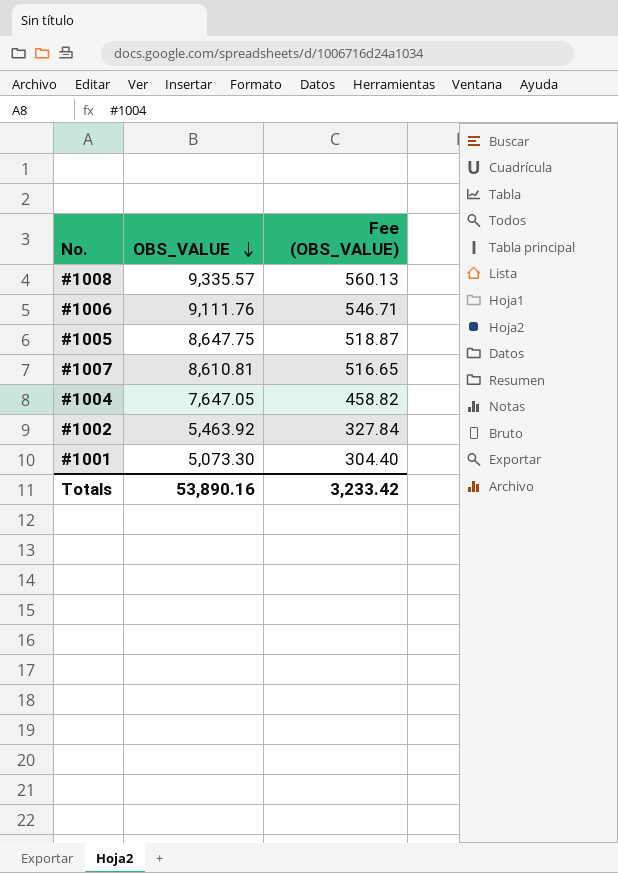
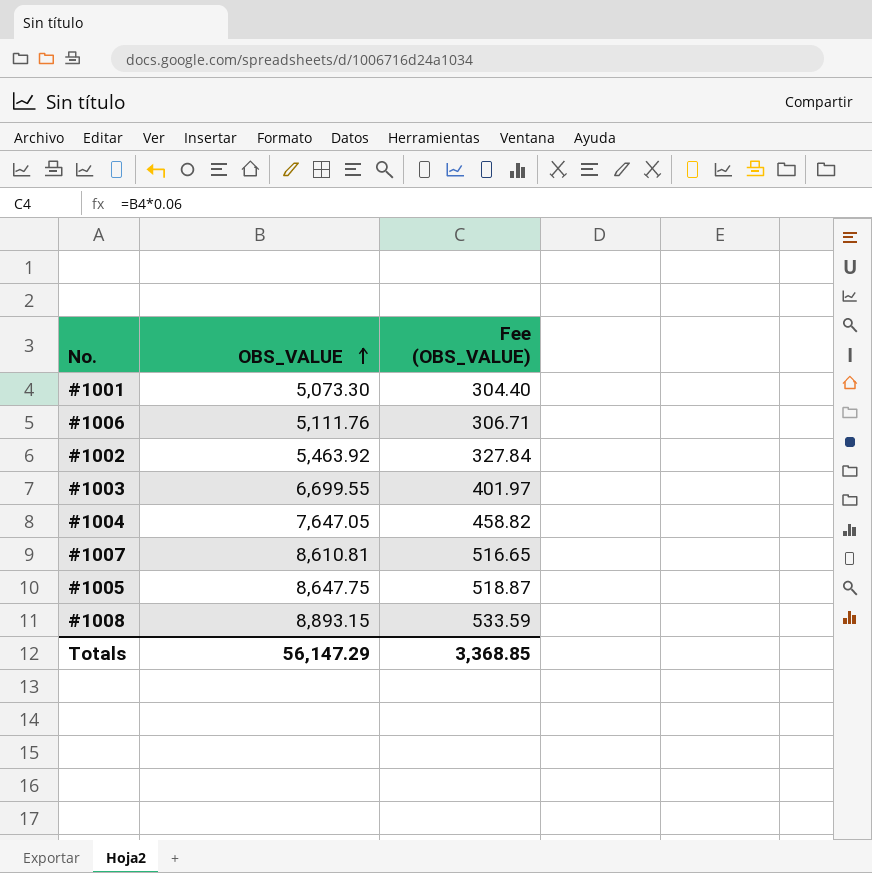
row order: OBS_VALUE descending -> OBS_VALUE ascending
#1006 | OBS_VALUE: 9,111.76 -> 5,111.76
#1006 | Fee (OBS_VALUE): 546.71 -> 306.71
row #1003: none -> 6,699.55 | 401.97
#1008 | OBS_VALUE: 9,335.57 -> 8,893.15
#1008 | Fee (OBS_VALUE): 560.13 -> 533.59
Totals | OBS_VALUE: 53,890.16 -> 56,147.29
Totals | Fee (OBS_VALUE): 3,233.42 -> 3,368.85

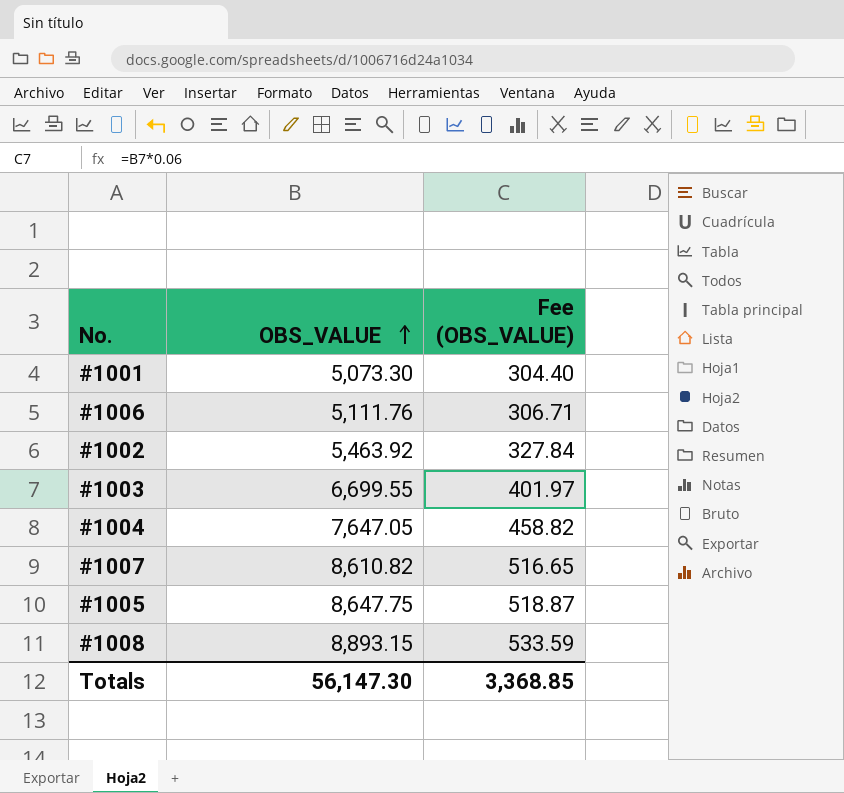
#1007 | OBS_VALUE: 8,610.81 -> 8,610.82
Totals | OBS_VALUE: 56,147.29 -> 56,147.30

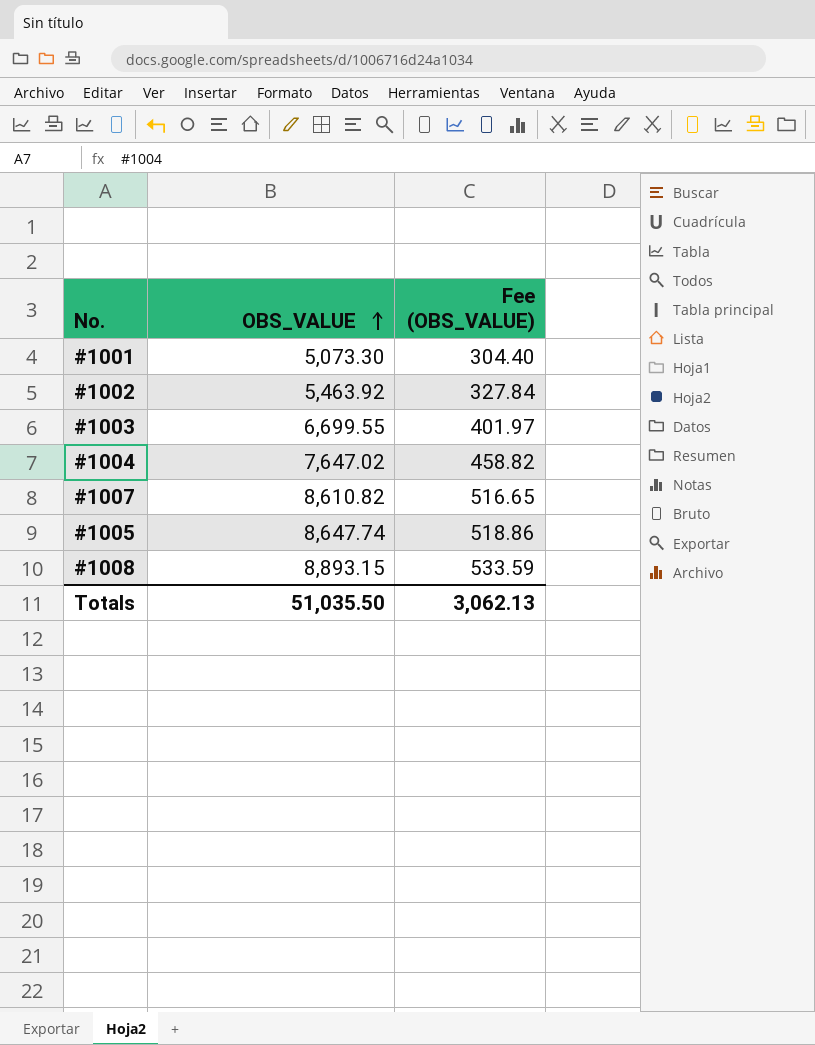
row #1006: 5,111.76 | 306.71 -> none
#1004 | OBS_VALUE: 7,647.05 -> 7,647.02
#1005 | OBS_VALUE: 8,647.75 -> 8,647.74
#1005 | Fee (OBS_VALUE): 518.87 -> 518.86
Totals | OBS_VALUE: 56,147.30 -> 51,035.50
Totals | Fee (OBS_VALUE): 3,368.85 -> 3,062.13

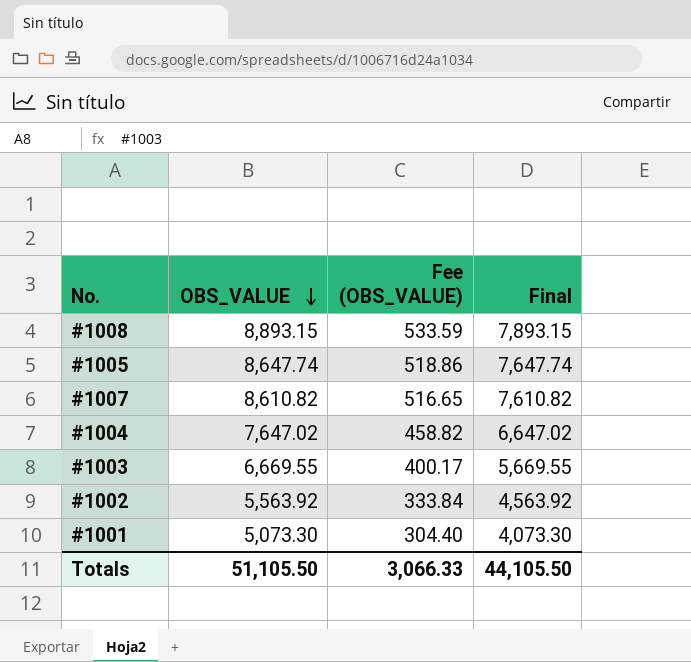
row order: OBS_VALUE ascending -> OBS_VALUE descending
column Final | formula: none -> [OBS_VALUE] - 1000
#1003 | OBS_VALUE: 6,699.55 -> 6,669.55
#1003 | Fee (OBS_VALUE): 401.97 -> 400.17
#1002 | OBS_VALUE: 5,463.92 -> 5,563.92
#1002 | Fee (OBS_VALUE): 327.84 -> 333.84
Totals | OBS_VALUE: 51,035.50 -> 51,105.50
Totals | Fee (OBS_VALUE): 3,062.13 -> 3,066.33

